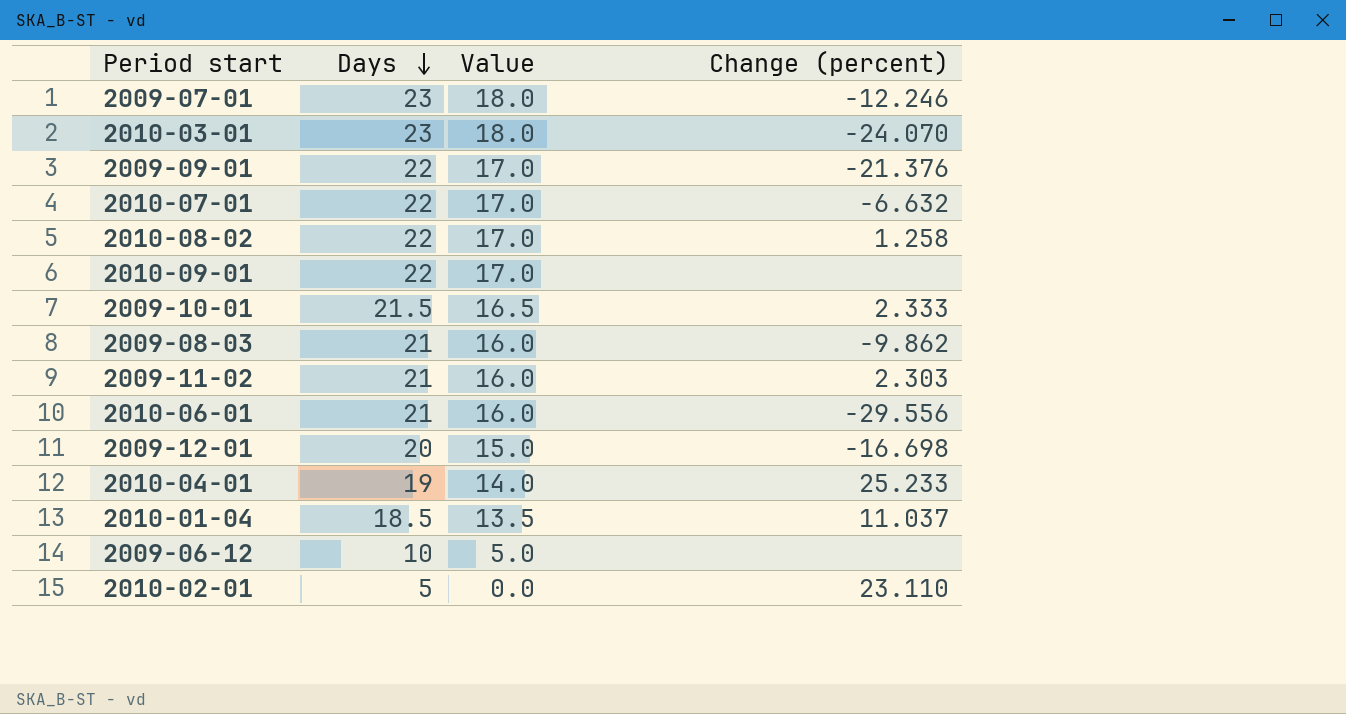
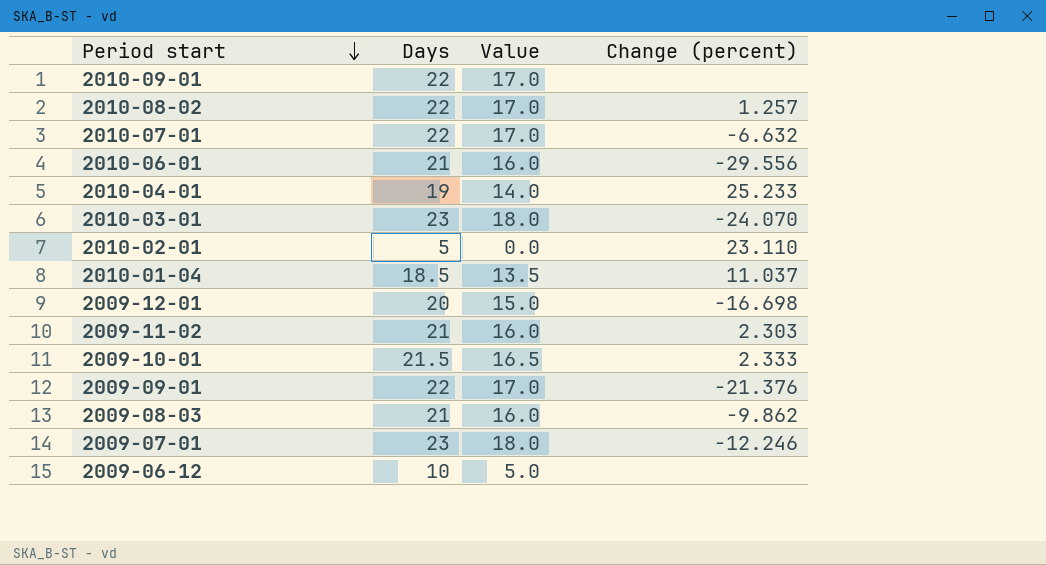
row order: Days descending -> Period start descending
2010-08-02 | Change (percent): 1.258 -> 1.257

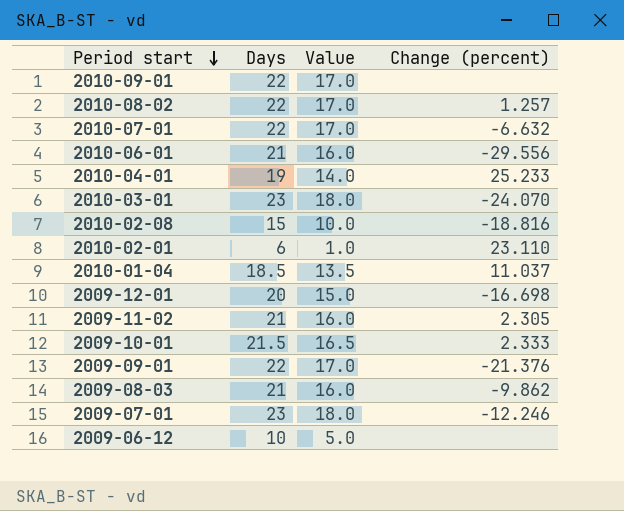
row 2010-02-08: none -> 15 | 10.0 | -18.816
2010-02-01 | Days: 5 -> 6
2010-02-01 | Value: 0.0 -> 1.0
2009-11-02 | Change (percent): 2.303 -> 2.305

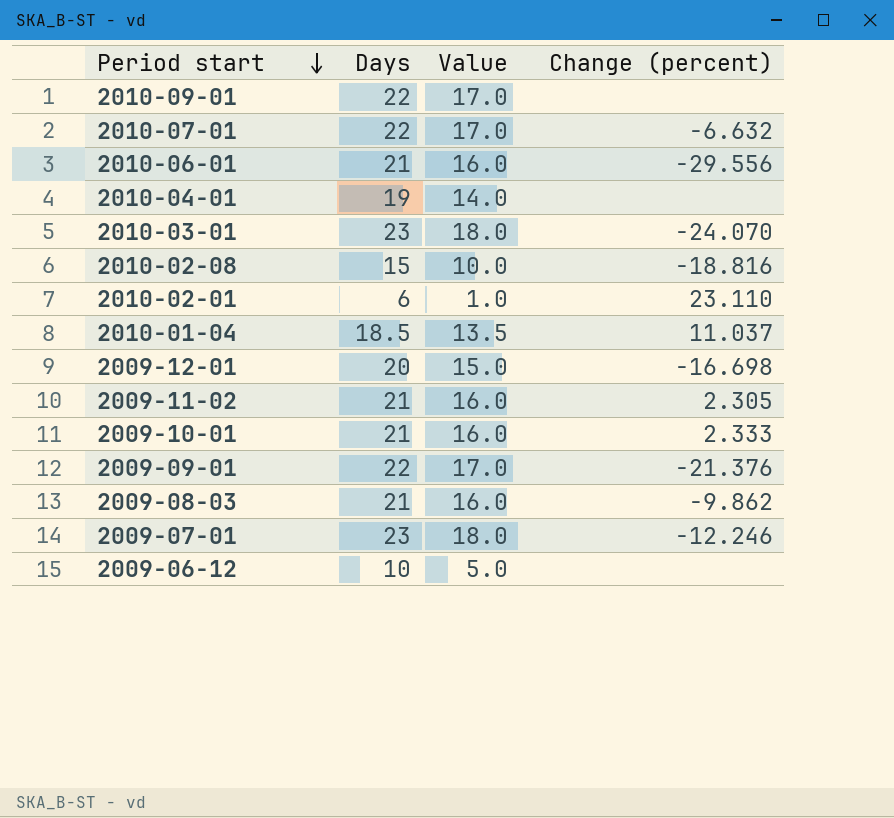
row 2010-08-02: 22 | 17.0 | 1.257 -> none
2010-04-01 | Change (percent): 25.233 -> none
2009-10-01 | Days: 21.5 -> 21
2009-10-01 | Value: 16.5 -> 16.0

